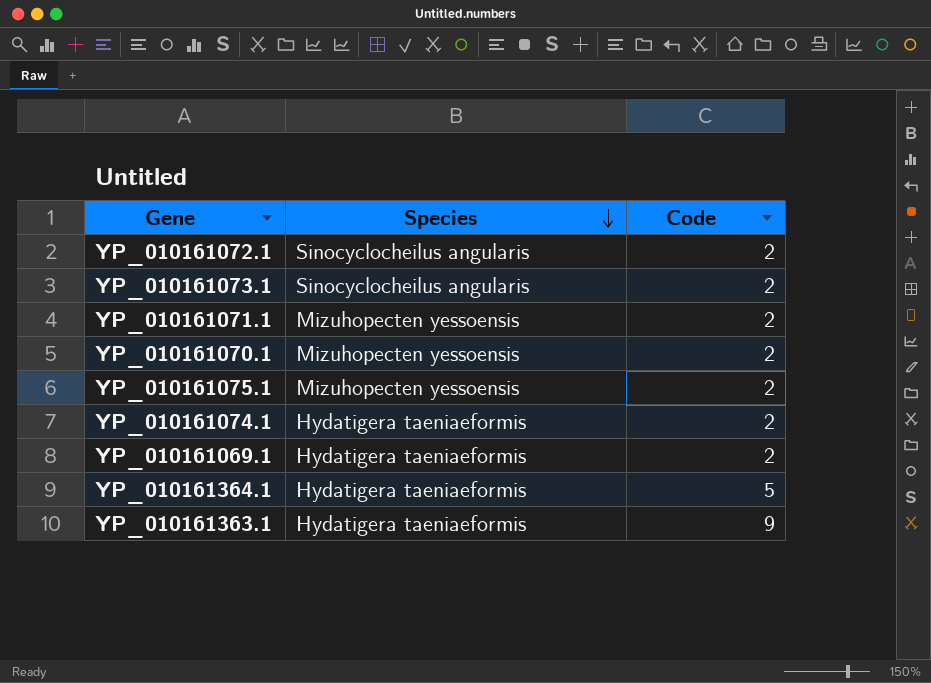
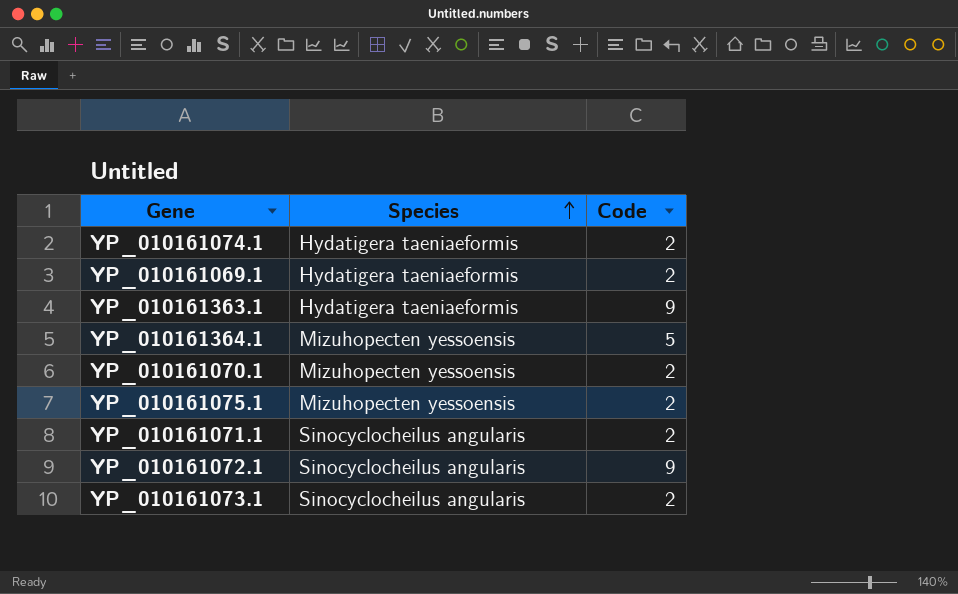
row order: Species descending -> Species ascending
YP_010161364.1 | Species: Hydatigera taeniaeformis -> Mizuhopecten yessoensis
YP_010161071.1 | Species: Mizuhopecten yessoensis -> Sinocyclocheilus angularis
YP_010161072.1 | Code: 2 -> 9

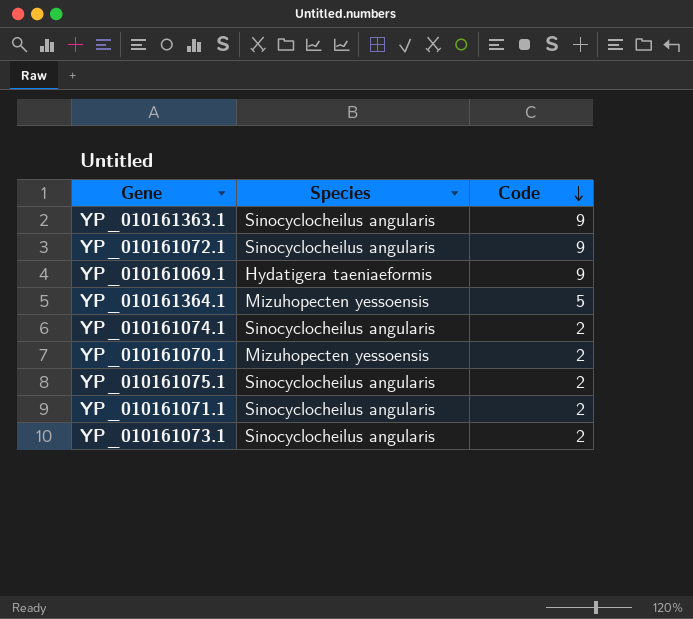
row order: Species ascending -> Code descending
YP_010161363.1 | Species: Hydatigera taeniaeformis -> Sinocyclocheilus angularis
YP_010161069.1 | Code: 2 -> 9
YP_010161074.1 | Species: Hydatigera taeniaeformis -> Sinocyclocheilus angularis
YP_010161075.1 | Species: Mizuhopecten yessoensis -> Sinocyclocheilus angularis

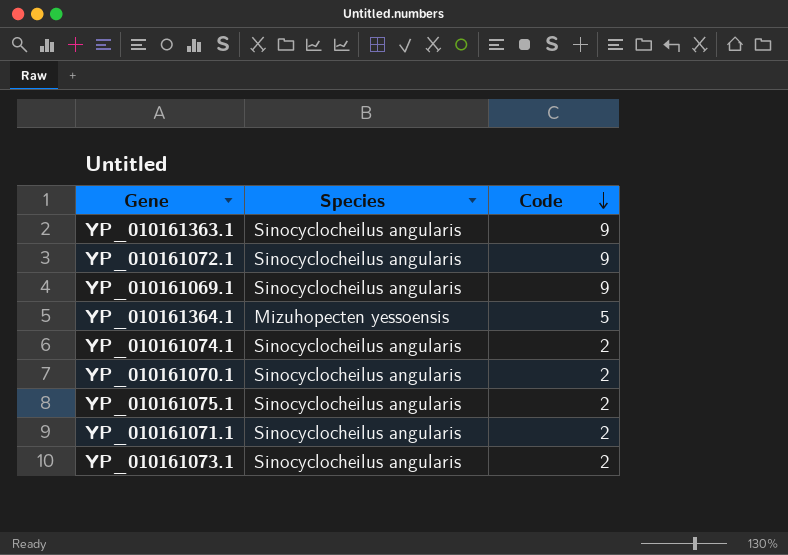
YP_010161069.1 | Species: Hydatigera taeniaeformis -> Sinocyclocheilus angularis
YP_010161070.1 | Species: Mizuhopecten yessoensis -> Sinocyclocheilus angularis

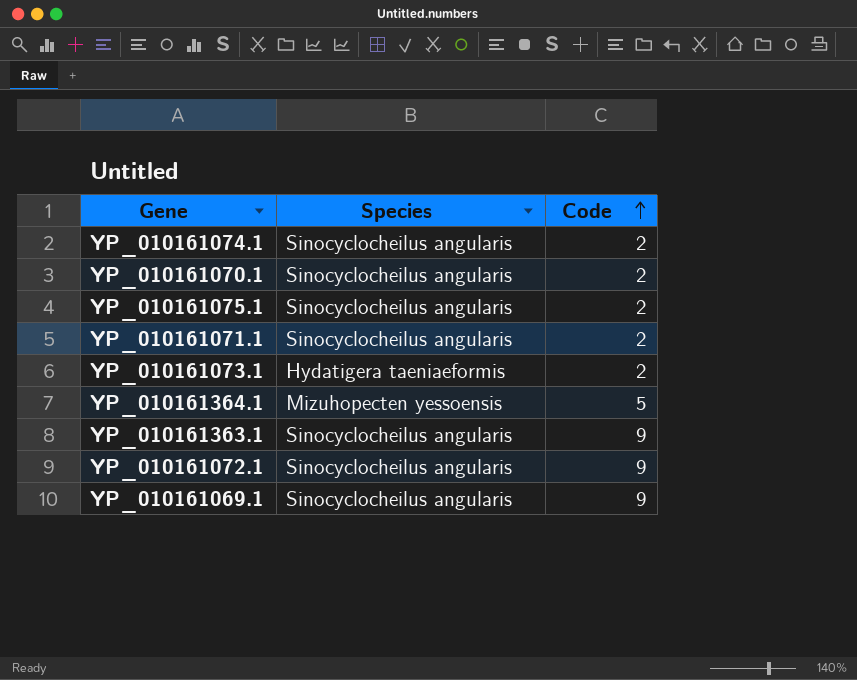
row order: Code descending -> Code ascending
YP_010161073.1 | Species: Sinocyclocheilus angularis -> Hydatigera taeniaeformis

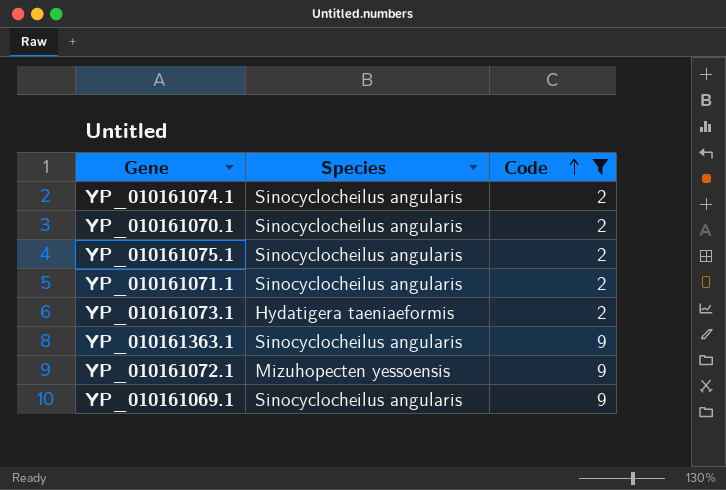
filter: none -> Code != 5
YP_010161072.1 | Species: Sinocyclocheilus angularis -> Mizuhopecten yessoensis

